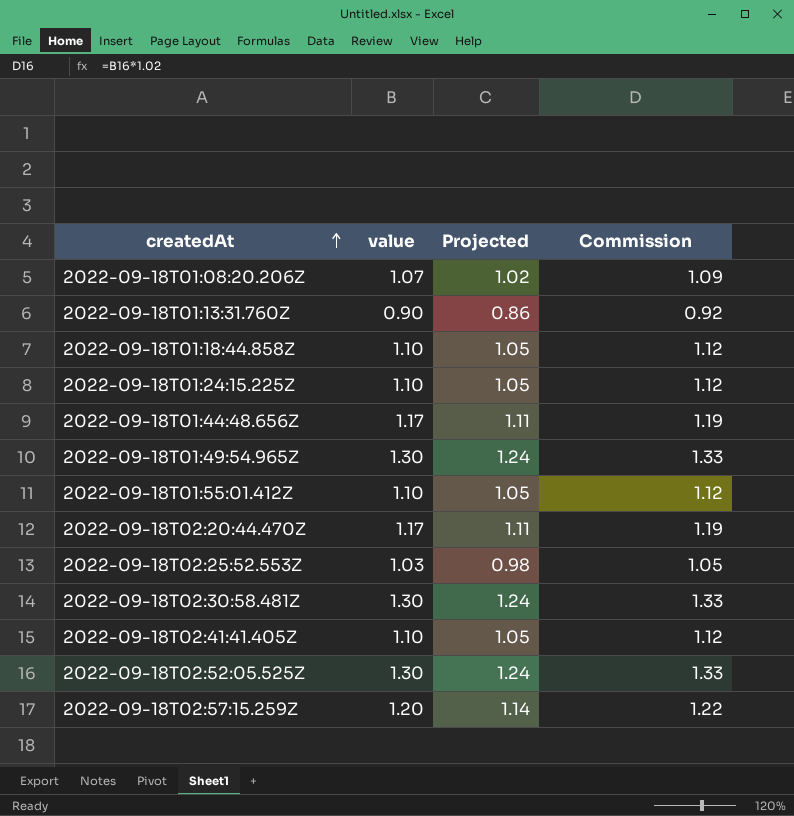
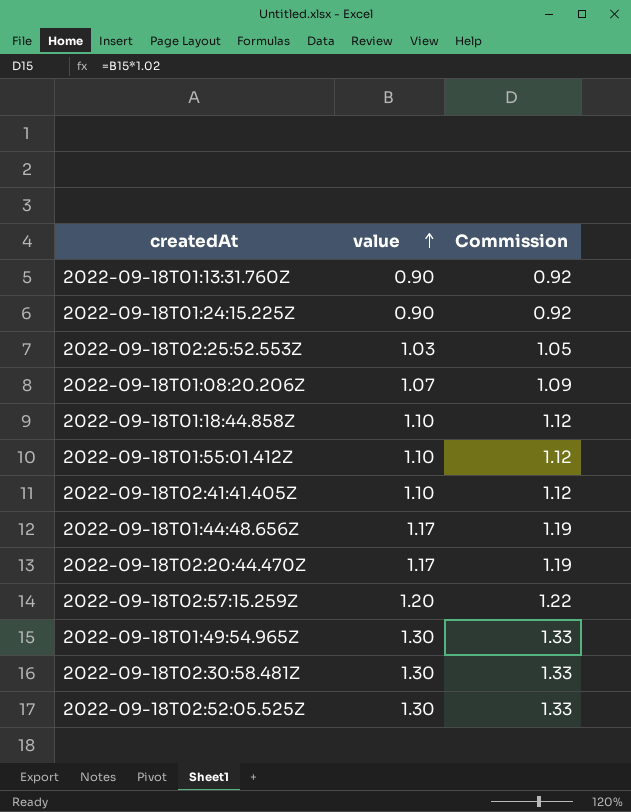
row order: createdAt ascending -> value ascending
column Projected | formula: [value] * 0.95 -> none
2022-09-18T01:24:15.225Z | value: 1.10 -> 0.90
2022-09-18T01:24:15.225Z | Commission: 1.12 -> 0.92

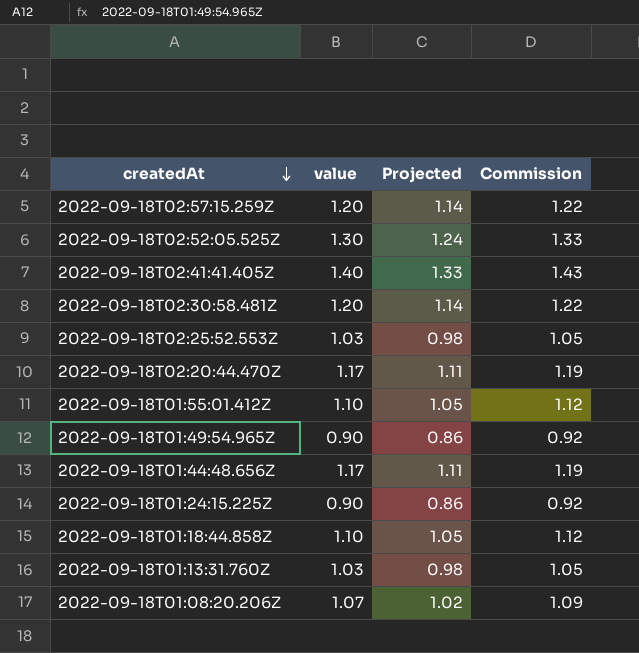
row order: value ascending -> createdAt descending
column Projected | formula: none -> [value] * 0.95
2022-09-18T02:41:41.405Z | value: 1.10 -> 1.40
2022-09-18T02:41:41.405Z | Commission: 1.12 -> 1.43
2022-09-18T02:30:58.481Z | value: 1.30 -> 1.20
2022-09-18T02:30:58.481Z | Commission: 1.33 -> 1.22
2022-09-18T01:49:54.965Z | value: 1.30 -> 0.90
2022-09-18T01:49:54.965Z | Commission: 1.33 -> 0.92
2022-09-18T01:13:31.760Z | value: 0.90 -> 1.03
2022-09-18T01:13:31.760Z | Commission: 0.92 -> 1.05

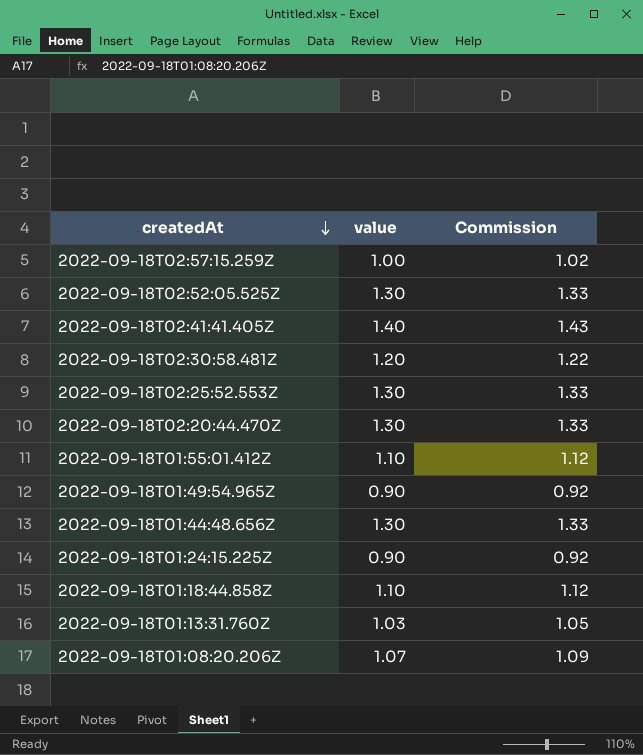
column Projected | formula: [value] * 0.95 -> none
2022-09-18T02:57:15.259Z | value: 1.20 -> 1.00
2022-09-18T02:57:15.259Z | Commission: 1.22 -> 1.02
2022-09-18T02:25:52.553Z | value: 1.03 -> 1.30
2022-09-18T02:25:52.553Z | Commission: 1.05 -> 1.33
2022-09-18T02:20:44.470Z | value: 1.17 -> 1.30
2022-09-18T02:20:44.470Z | Commission: 1.19 -> 1.33
2022-09-18T01:44:48.656Z | value: 1.17 -> 1.30
2022-09-18T01:44:48.656Z | Commission: 1.19 -> 1.33

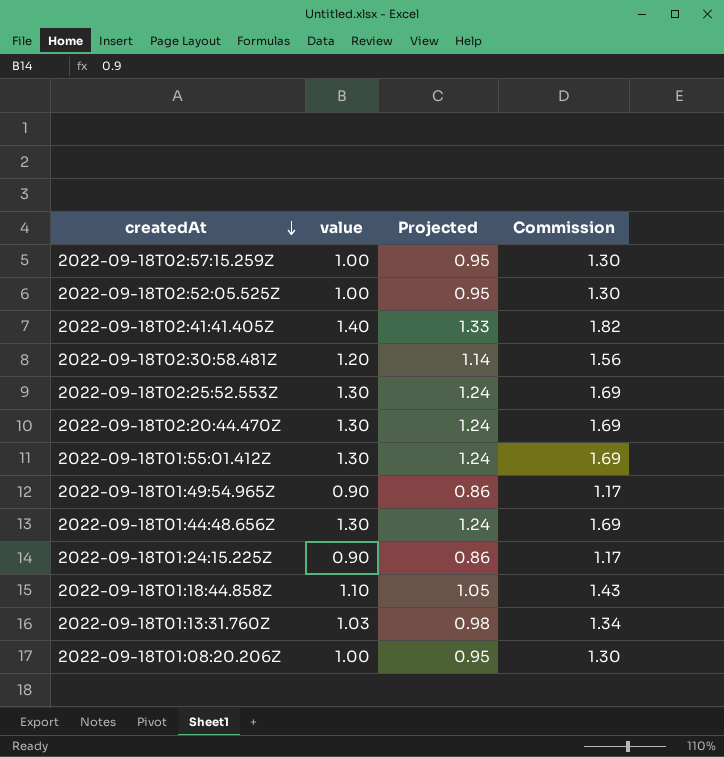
column Projected | formula: none -> [value] * 0.95
column Commission | formula: [value] * 1.02 -> [value] * 1.3
2022-09-18T02:52:05.525Z | value: 1.30 -> 1.00
2022-09-18T01:55:01.412Z | value: 1.10 -> 1.30
2022-09-18T01:08:20.206Z | value: 1.07 -> 1.00

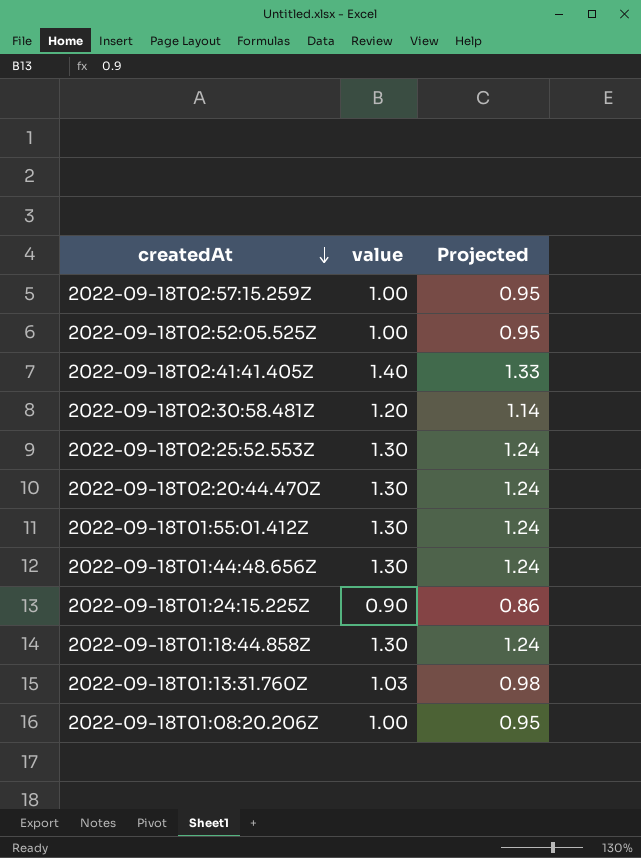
column Commission | formula: [value] * 1.3 -> none
row 2022-09-18T01:49:54.965Z: 0.90 | 0.86 | 1.17 -> none
2022-09-18T01:18:44.858Z | value: 1.10 -> 1.30
2022-09-18T01:18:44.858Z | Projected: 1.05 -> 1.24

